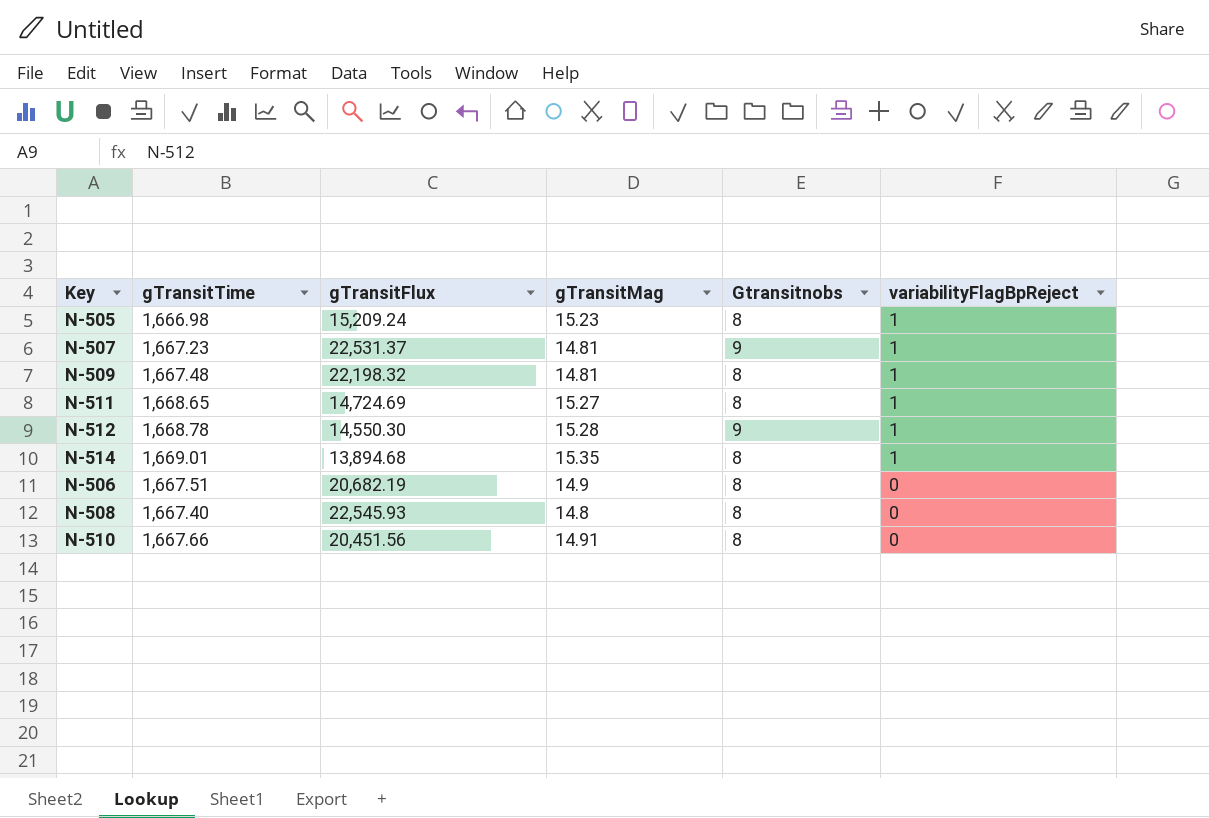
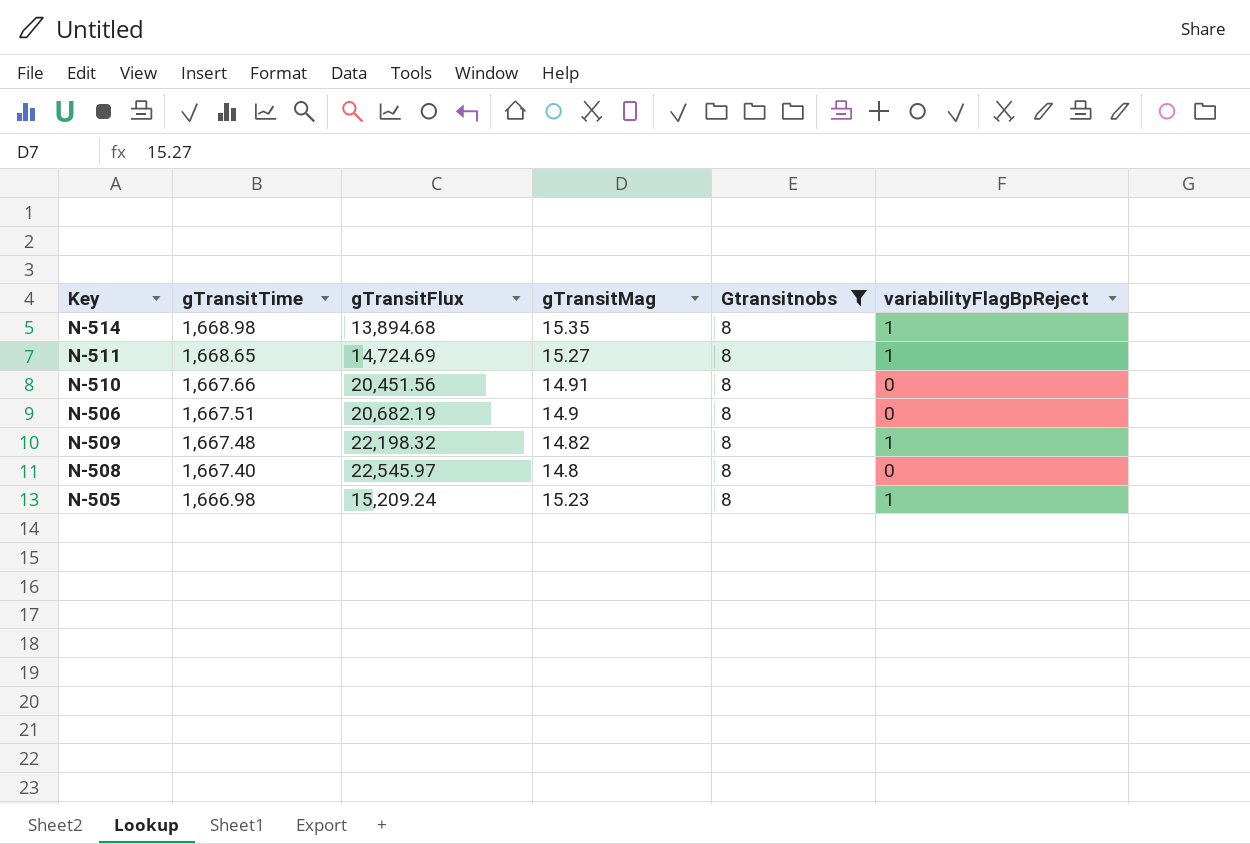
filter: none -> Gtransitnobs = 8
row order: variabilityFlagBpReject descending -> gTransitTime descending
N-514 | gTransitTime: 1,669.01 -> 1,668.98
N-509 | gTransitMag: 14.81 -> 14.82
N-508 | gTransitFlux: 22,545.93 -> 22,545.97

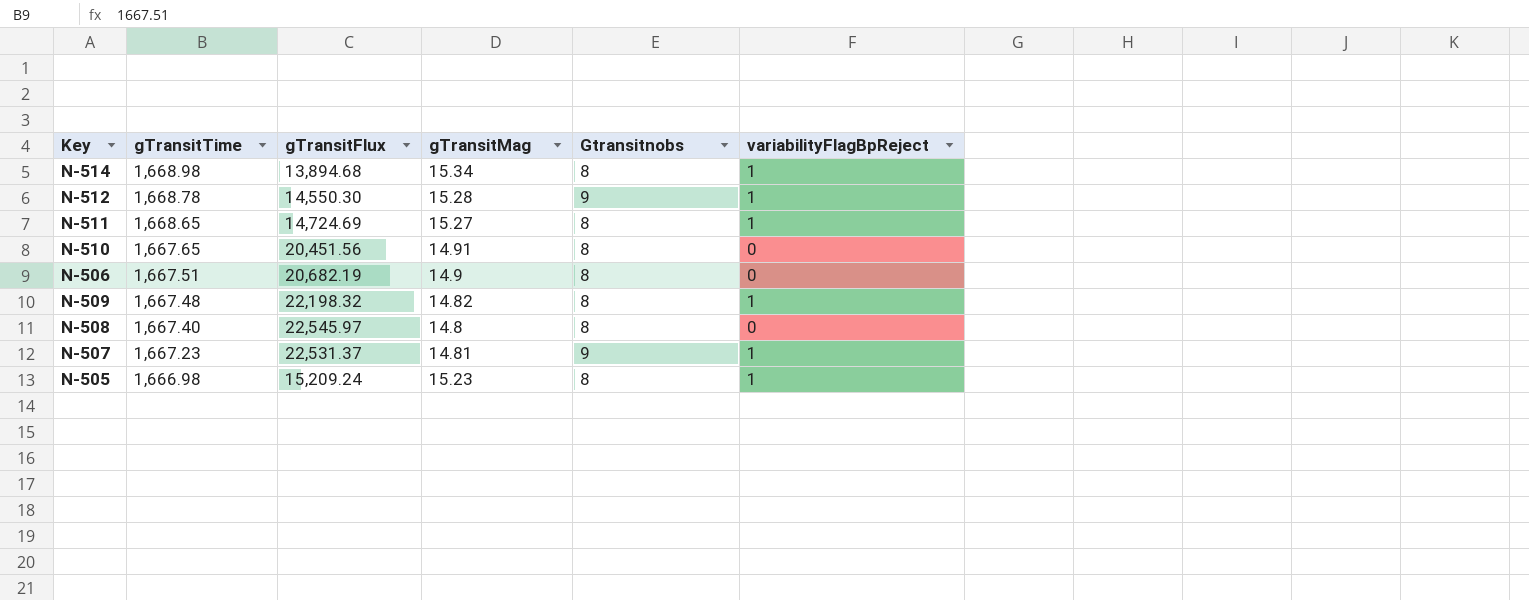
filter: Gtransitnobs = 8 -> none
N-514 | gTransitMag: 15.35 -> 15.34
N-510 | gTransitTime: 1,667.66 -> 1,667.65

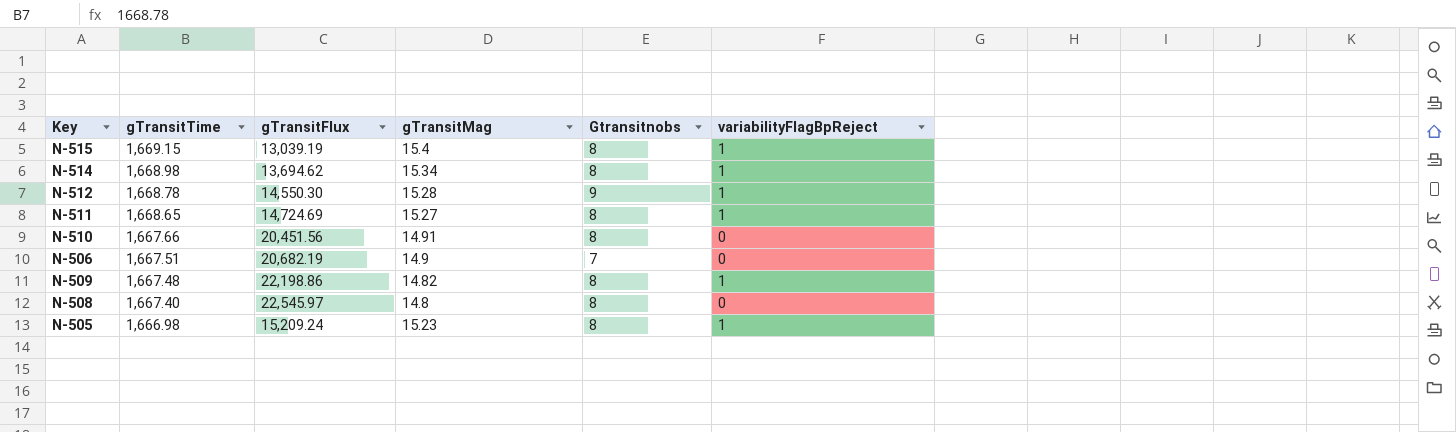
row N-507: 1,667.23 | 22,531.37 | 14.81 | 9 | 1 -> none
row N-515: none -> 1,669.15 | 13,039.19 | 15.4 | 8 | 1
N-514 | gTransitFlux: 13,894.68 -> 13,694.62
N-510 | gTransitTime: 1,667.65 -> 1,667.66
N-506 | Gtransitnobs: 8 -> 7
N-509 | gTransitFlux: 22,198.32 -> 22,198.86

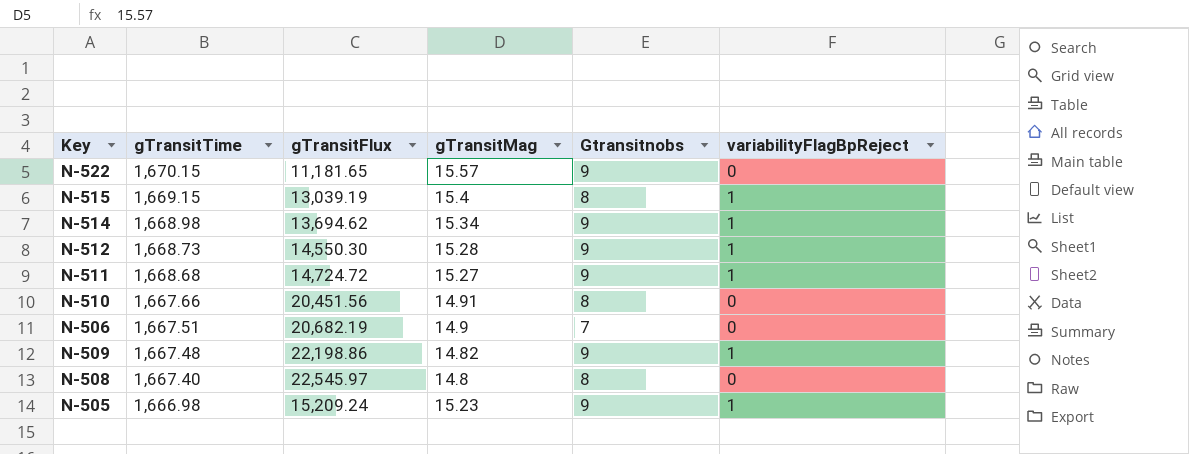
row N-522: none -> 1,670.15 | 11,181.65 | 15.57 | 9 | 0
N-514 | Gtransitnobs: 8 -> 9
N-512 | gTransitTime: 1,668.78 -> 1,668.73
N-511 | gTransitTime: 1,668.65 -> 1,668.68
N-511 | gTransitFlux: 14,724.69 -> 14,724.72
N-511 | Gtransitnobs: 8 -> 9
N-509 | Gtransitnobs: 8 -> 9
N-505 | Gtransitnobs: 8 -> 9

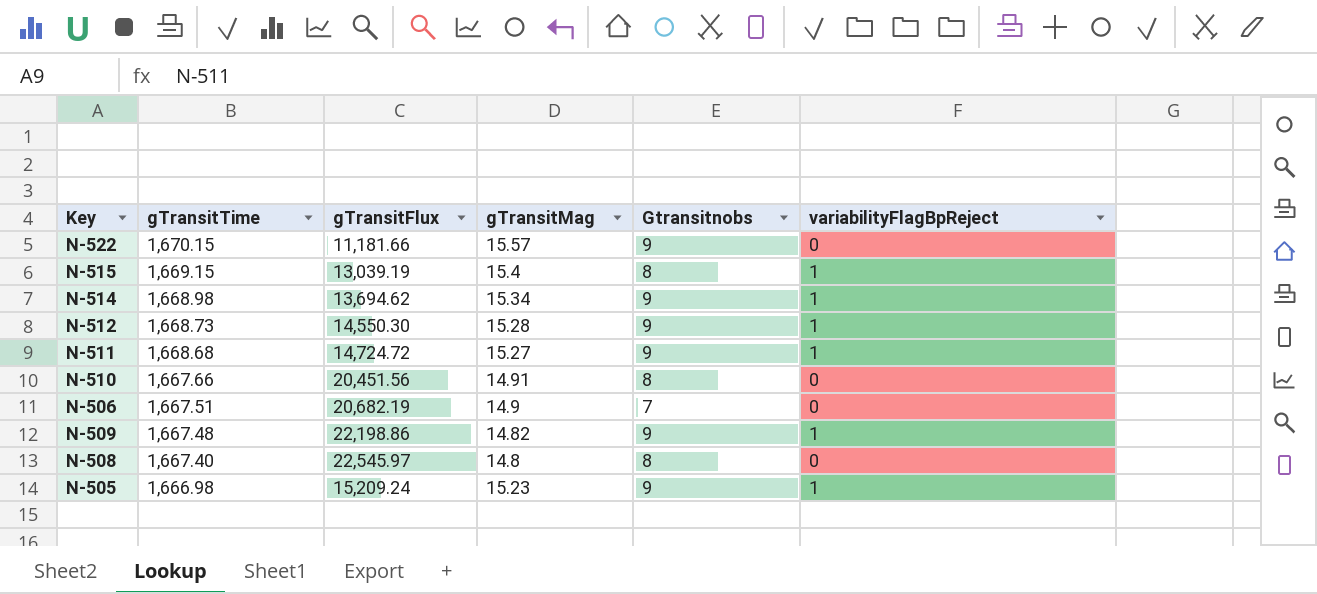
N-522 | gTransitFlux: 11,181.65 -> 11,181.66

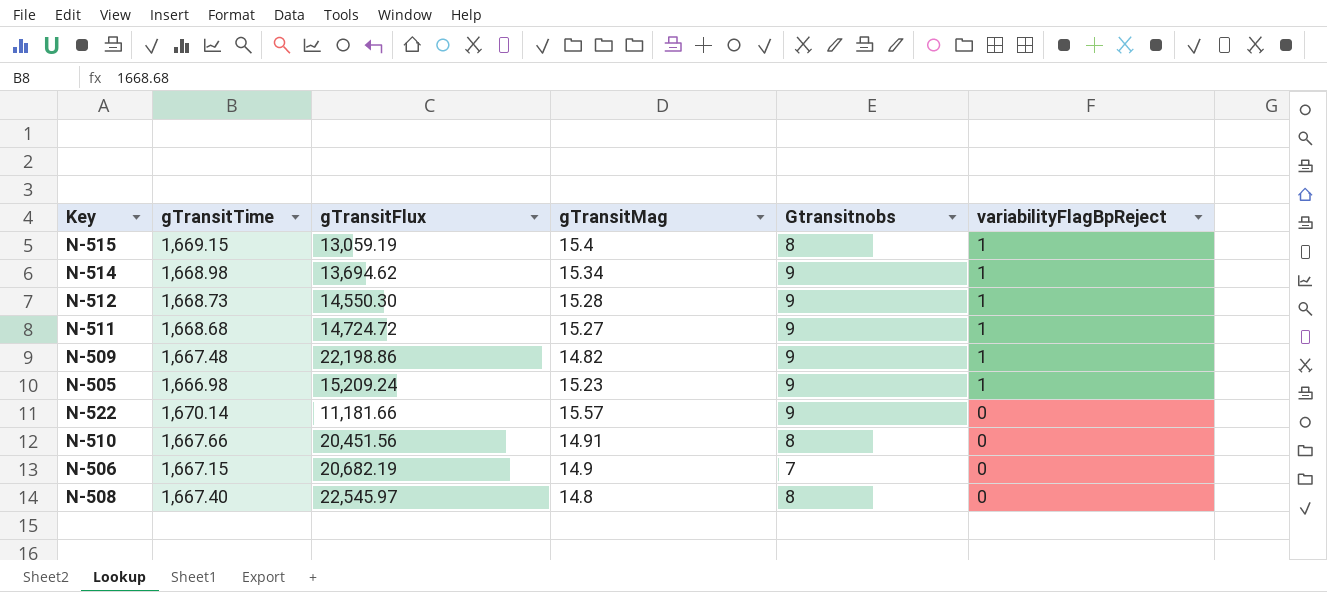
row order: gTransitTime descending -> variabilityFlagBpReject descending
N-515 | gTransitFlux: 13,039.19 -> 13,059.19
N-522 | gTransitTime: 1,670.15 -> 1,670.14
N-506 | gTransitTime: 1,667.51 -> 1,667.15

